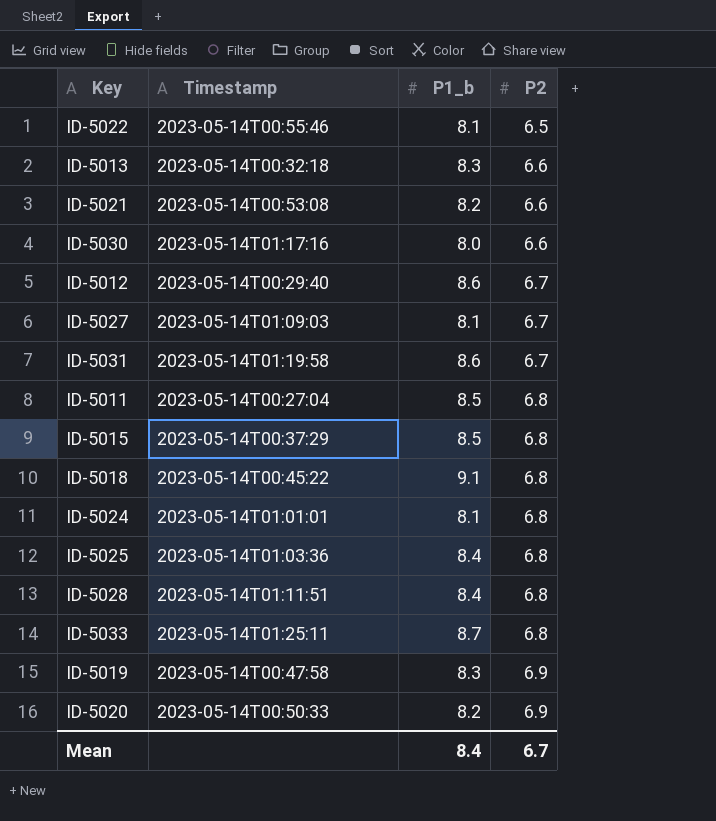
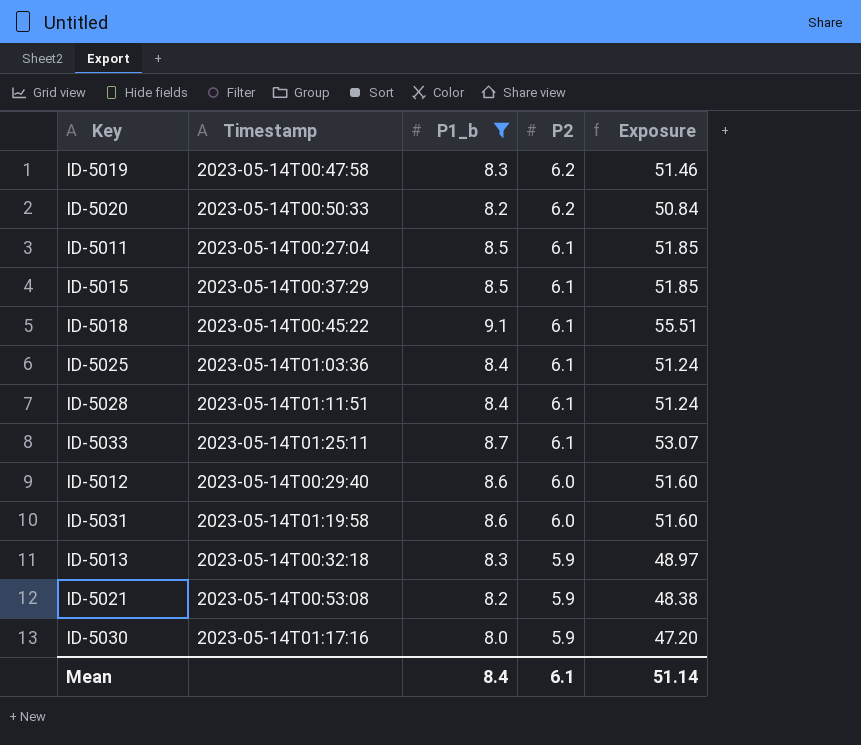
filter: none -> P1_b != 8.1
row order: P2 ascending -> P2 descending
column Exposure | formula: none -> [P1_b] * [P2]
ID-5019 | P2: 6.9 -> 6.2
ID-5020 | P2: 6.9 -> 6.2
ID-5011 | P2: 6.8 -> 6.1
ID-5015 | P2: 6.8 -> 6.1
ID-5018 | P2: 6.8 -> 6.1
ID-5025 | P2: 6.8 -> 6.1
ID-5028 | P2: 6.8 -> 6.1
ID-5033 | P2: 6.8 -> 6.1
ID-5012 | P2: 6.7 -> 6.0
ID-5031 | P2: 6.7 -> 6.0
ID-5013 | P2: 6.6 -> 5.9
ID-5021 | P2: 6.6 -> 5.9
ID-5030 | P2: 6.6 -> 5.9
Mean | P2: 6.7 -> 6.1

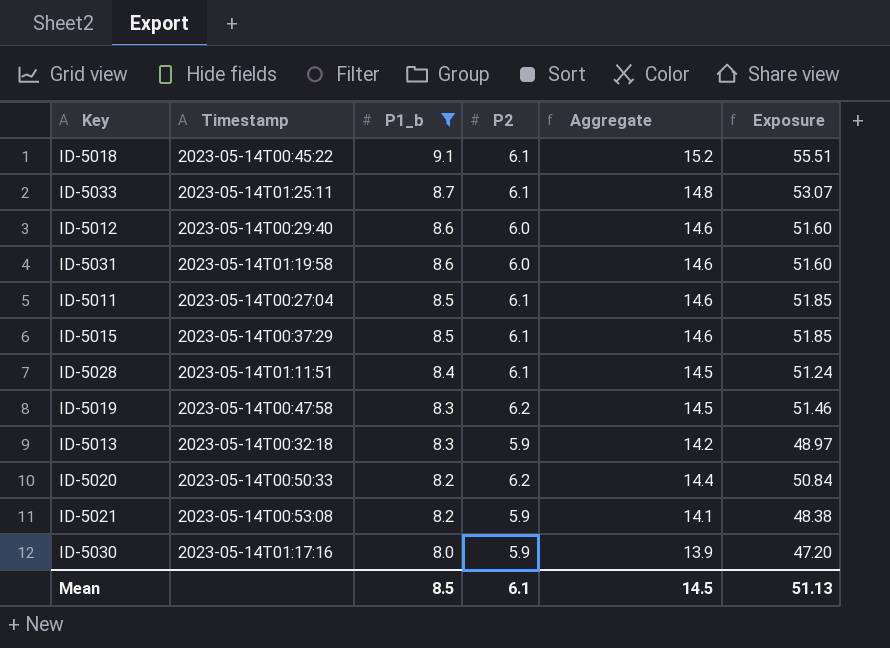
row order: P2 descending -> P1_b descending
column Aggregate | formula: none -> [P1_b] + [P2]
row ID-5025: 2023-05-14T01:03:36 | 8.4 | 6.1 | 51.24 -> none
Mean | P1_b: 8.4 -> 8.5
Mean | Exposure: 51.14 -> 51.13

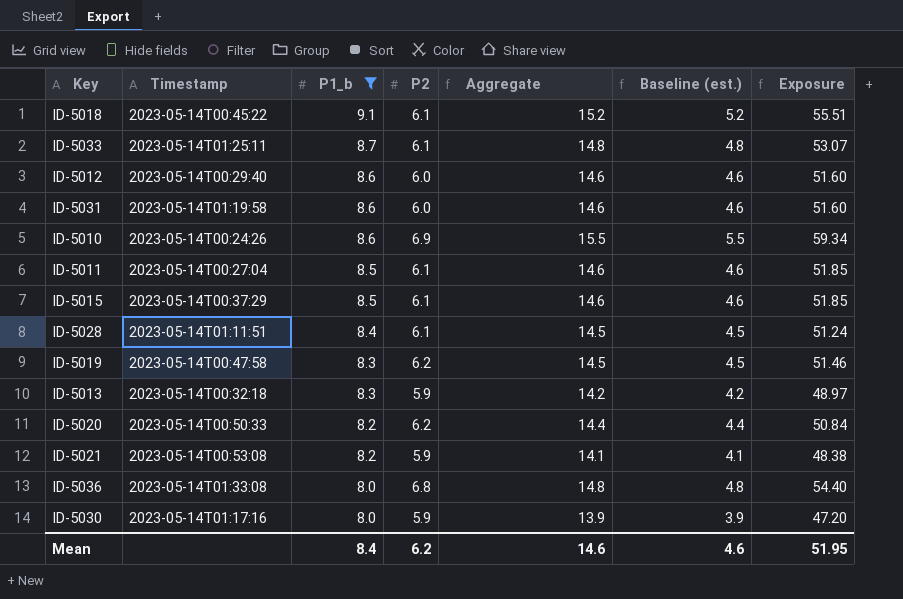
column Baseline (est.) | formula: none -> [Aggregate] - 10
row ID-5010: none -> 2023-05-14T00:24:26 | 8.6 | 6.9 | 15.5 | 5.5 | 59.34
row ID-5036: none -> 2023-05-14T01:33:08 | 8.0 | 6.8 | 14.8 | 4.8 | 54.40
Mean | P1_b: 8.5 -> 8.4
Mean | P2: 6.1 -> 6.2
Mean | Aggregate: 14.5 -> 14.6
Mean | Exposure: 51.13 -> 51.95

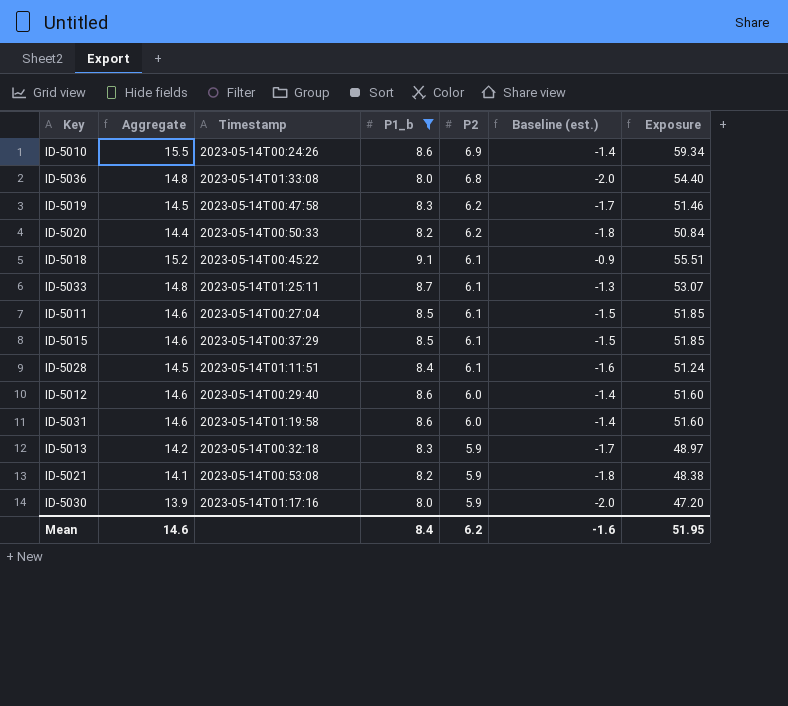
row order: P1_b descending -> P2 descending
column Aggregate | position: 5 -> 2
column Baseline (est.) | formula: [Aggregate] - 10 -> [P1_b] - 10
Mean | Baseline (est.): 4.6 -> -1.6

